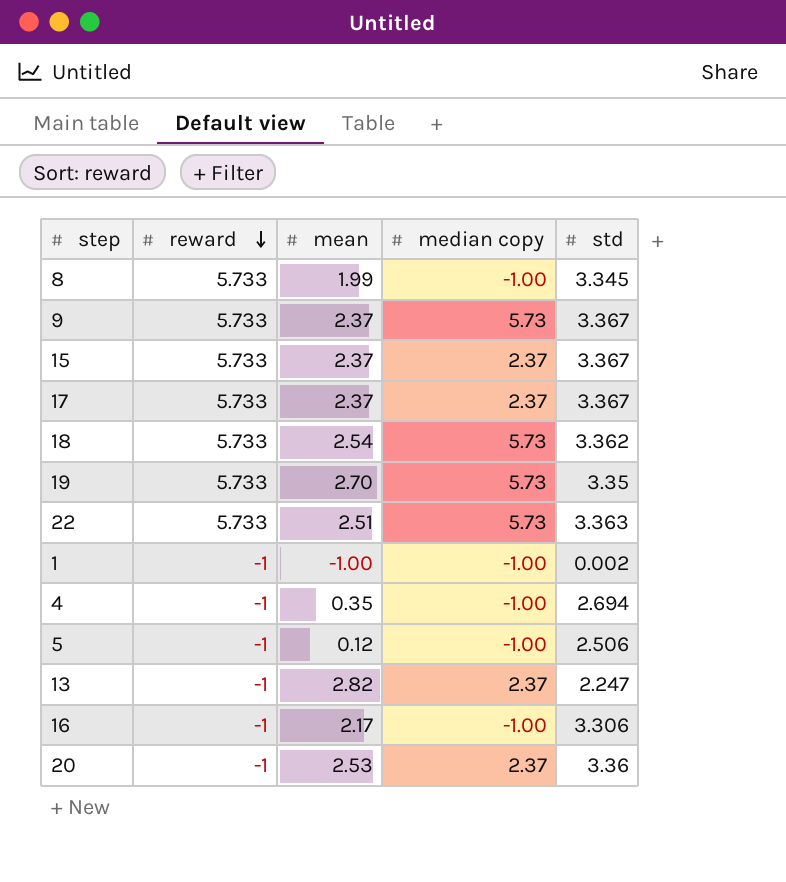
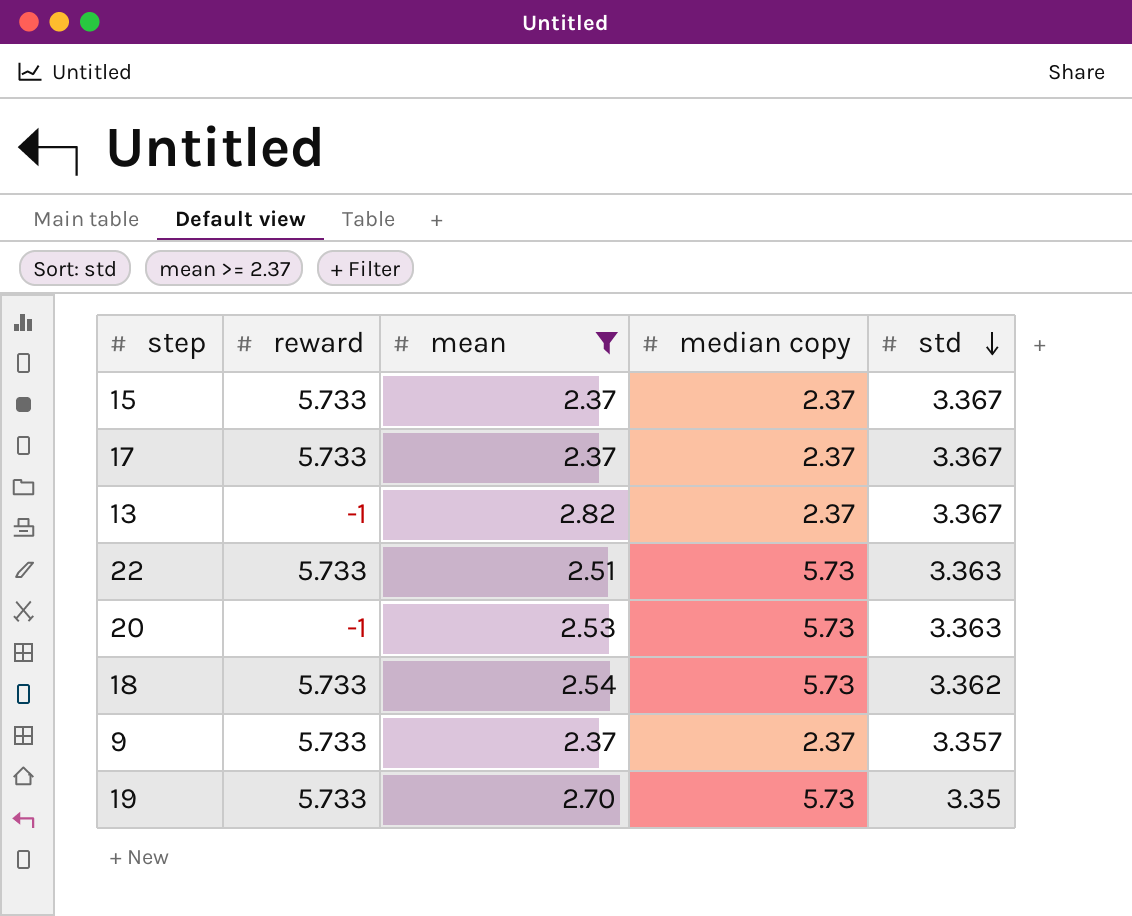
filter: none -> mean >= 2.37
row order: reward descending -> std descending
13 | std: 2.247 -> 3.367
20 | median copy: 2.37 -> 5.73
20 | std: 3.36 -> 3.363
9 | median copy: 5.73 -> 2.37
9 | std: 3.367 -> 3.357

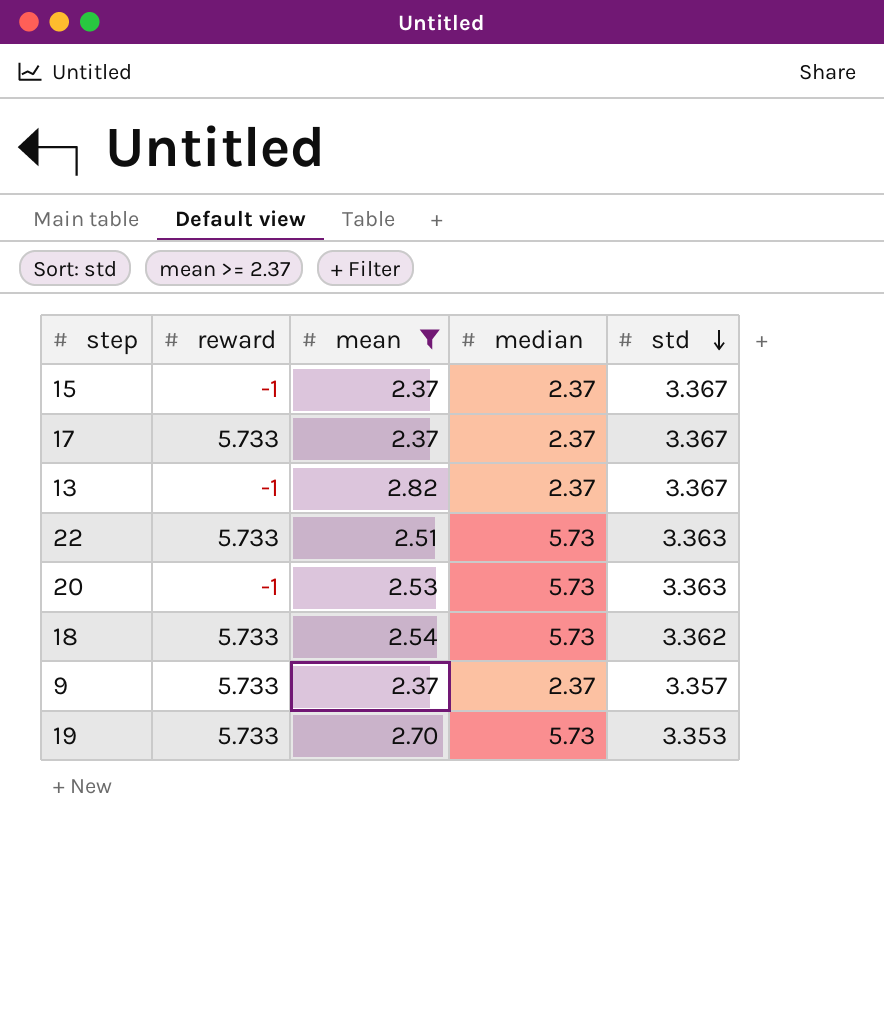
column name: median copy -> median
15 | reward: 5.733 -> -1
19 | std: 3.35 -> 3.353

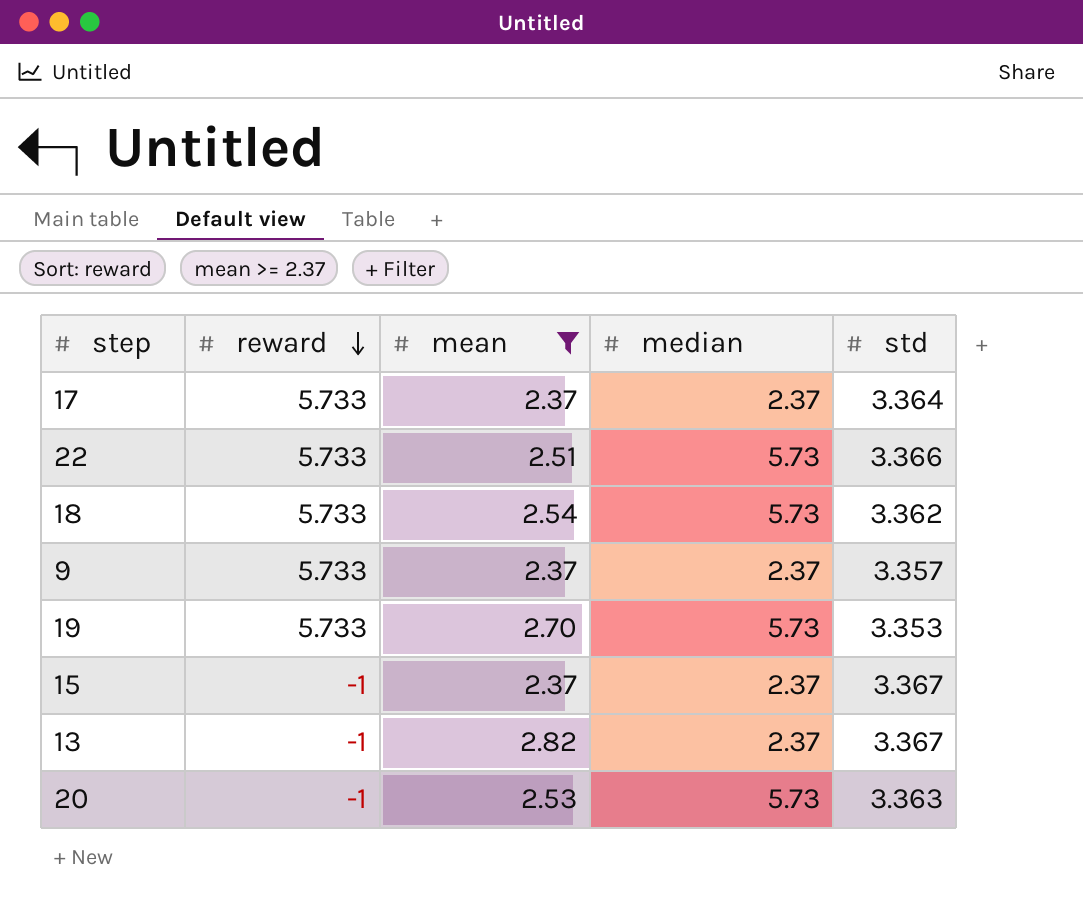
row order: std descending -> reward descending
17 | std: 3.367 -> 3.364
22 | std: 3.363 -> 3.366

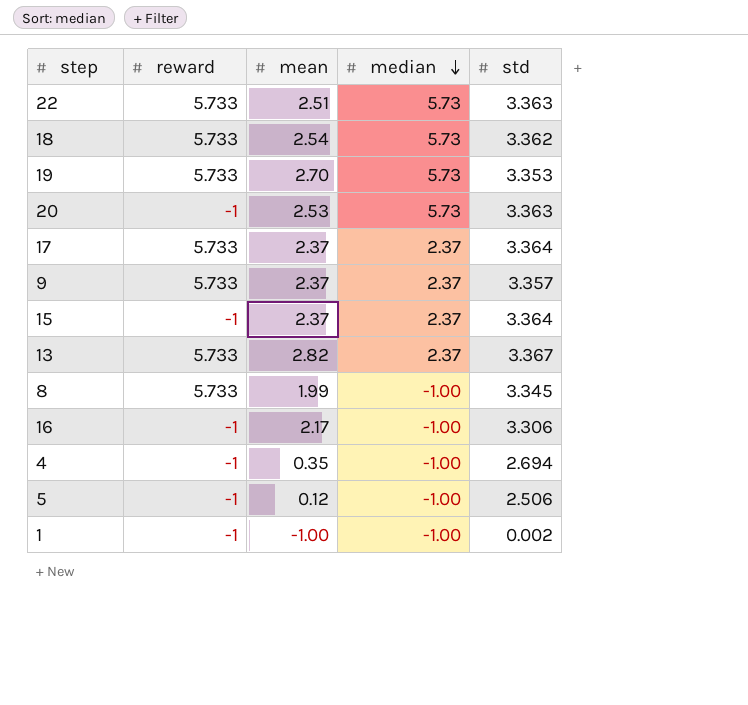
filter: mean >= 2.37 -> none
row order: reward descending -> median descending
22 | std: 3.366 -> 3.363
15 | std: 3.367 -> 3.364
13 | reward: -1 -> 5.733

